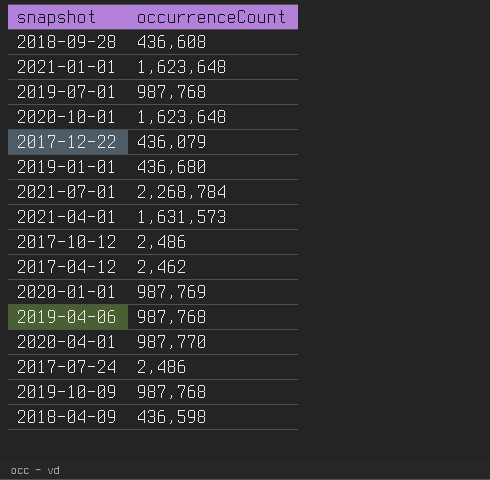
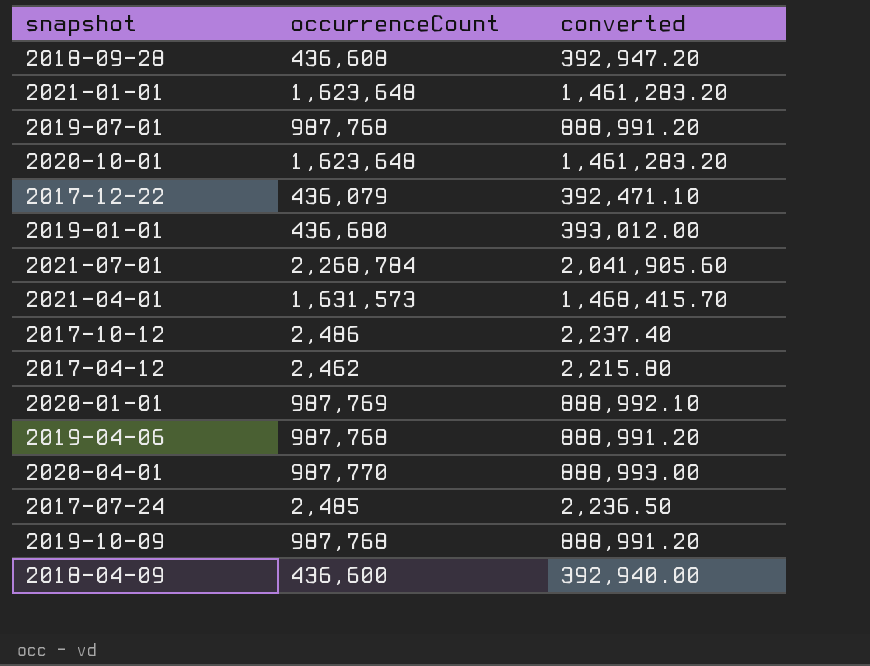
column converted | formula: none -> [occurrenceCount] * 0.9
2017-07-24 | occurrenceCount: 2,486 -> 2,485
2018-04-09 | occurrenceCount: 436,598 -> 436,600

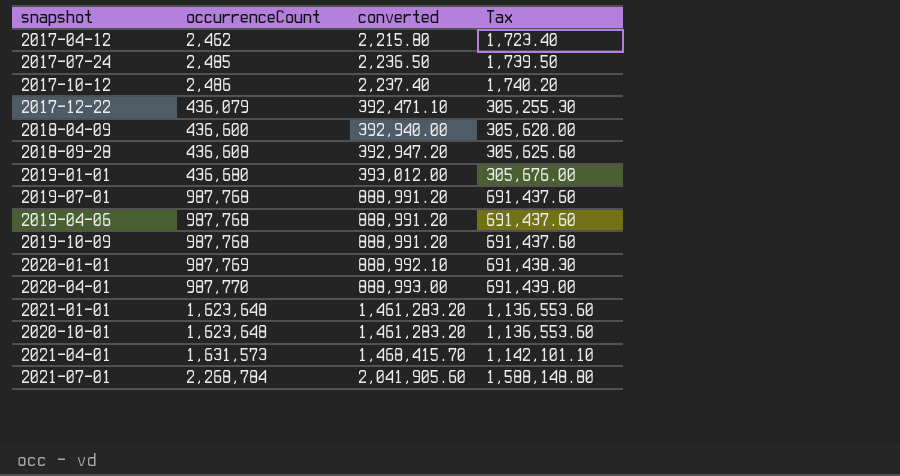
row order: none -> occurrenceCount ascending
column Tax | formula: none -> [occurrenceCount] * 0.7

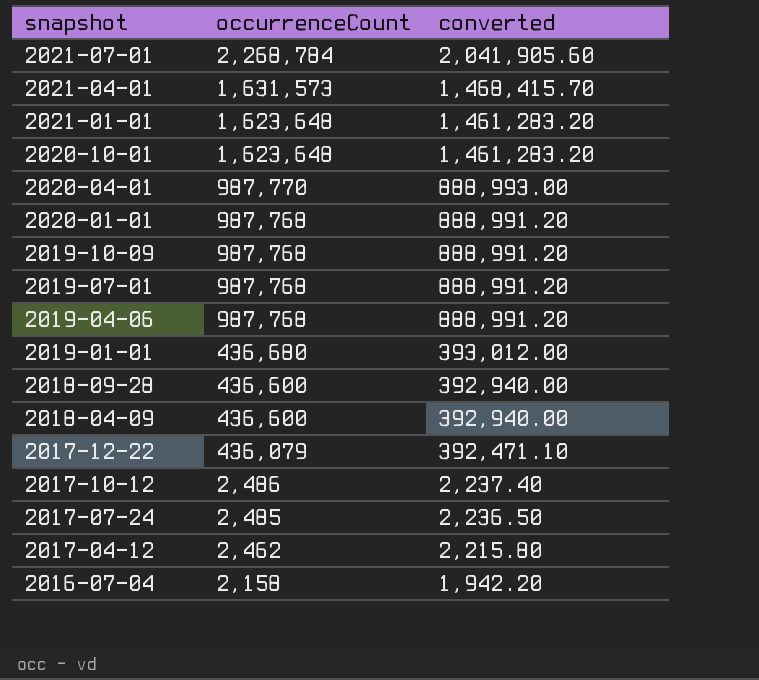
row order: occurrenceCount ascending -> snapshot descending
column Tax | formula: [occurrenceCount] * 0.7 -> none
2020-01-01 | occurrenceCount: 987,769 -> 987,768
2020-01-01 | converted: 888,992.10 -> 888,991.20
2018-09-28 | occurrenceCount: 436,608 -> 436,600
2018-09-28 | converted: 392,947.20 -> 392,940.00
row 2016-07-04: none -> 2,158 | 1,942.20

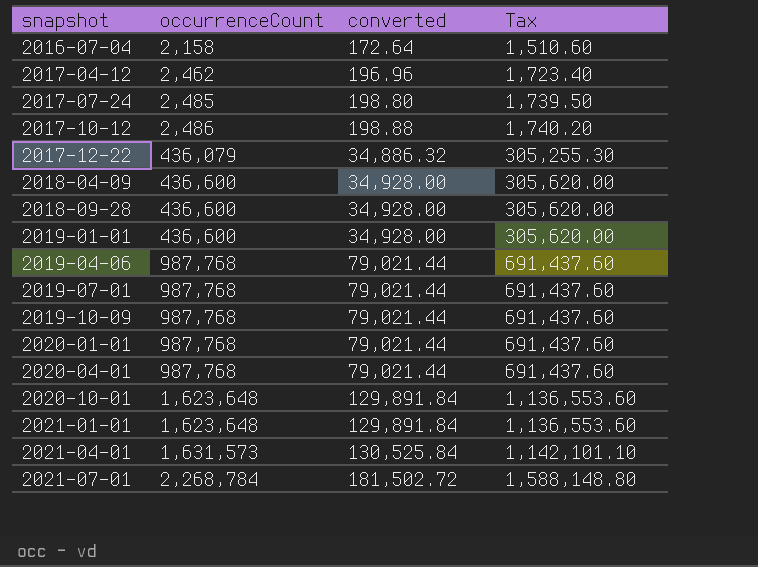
row order: snapshot descending -> snapshot ascending
column converted | formula: [occurrenceCount] * 0.9 -> [occurrenceCount] * 0.08
column Tax | formula: none -> [occurrenceCount] * 0.7
2019-01-01 | occurrenceCount: 436,680 -> 436,600
2020-04-01 | occurrenceCount: 987,770 -> 987,768

